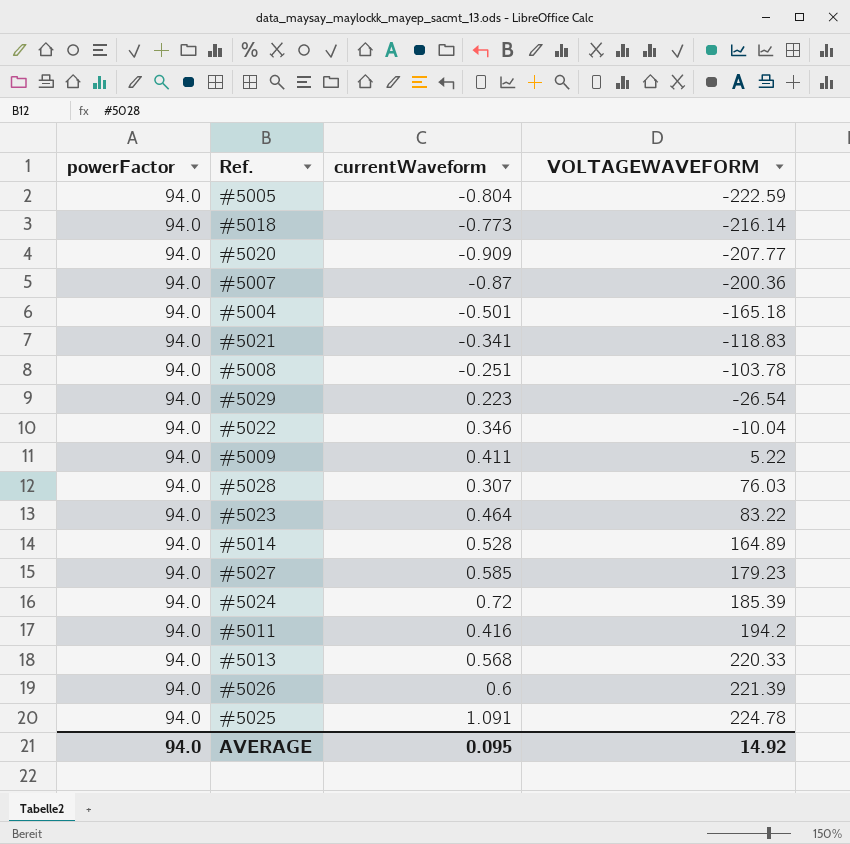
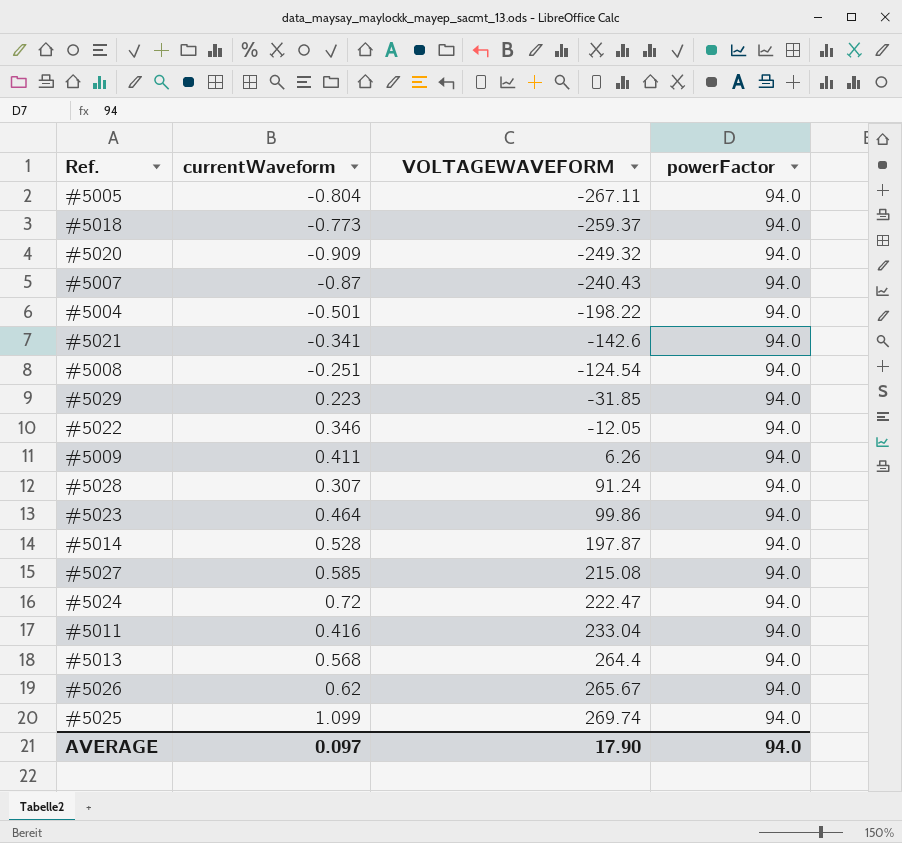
column powerFactor | position: 1 -> 4
#5005 | VOLTAGEWAVEFORM: -222.59 -> -267.11
#5018 | VOLTAGEWAVEFORM: -216.14 -> -259.37
#5020 | VOLTAGEWAVEFORM: -207.77 -> -249.32
#5007 | VOLTAGEWAVEFORM: -200.36 -> -240.43
#5004 | VOLTAGEWAVEFORM: -165.18 -> -198.22
#5021 | VOLTAGEWAVEFORM: -118.83 -> -142.6
#5008 | VOLTAGEWAVEFORM: -103.78 -> -124.54
#5029 | VOLTAGEWAVEFORM: -26.54 -> -31.85
#5022 | VOLTAGEWAVEFORM: -10.04 -> -12.05
#5009 | VOLTAGEWAVEFORM: 5.22 -> 6.26
#5028 | VOLTAGEWAVEFORM: 76.03 -> 91.24
#5023 | VOLTAGEWAVEFORM: 83.22 -> 99.86
#5014 | VOLTAGEWAVEFORM: 164.89 -> 197.87
#5027 | VOLTAGEWAVEFORM: 179.23 -> 215.08
#5024 | VOLTAGEWAVEFORM: 185.39 -> 222.47
#5011 | VOLTAGEWAVEFORM: 194.2 -> 233.04
#5013 | VOLTAGEWAVEFORM: 220.33 -> 264.4
#5026 | currentWaveform: 0.6 -> 0.62
#5026 | VOLTAGEWAVEFORM: 221.39 -> 265.67
#5025 | currentWaveform: 1.091 -> 1.099
#5025 | VOLTAGEWAVEFORM: 224.78 -> 269.74
AVERAGE | currentWaveform: 0.095 -> 0.097
AVERAGE | VOLTAGEWAVEFORM: 14.92 -> 17.90

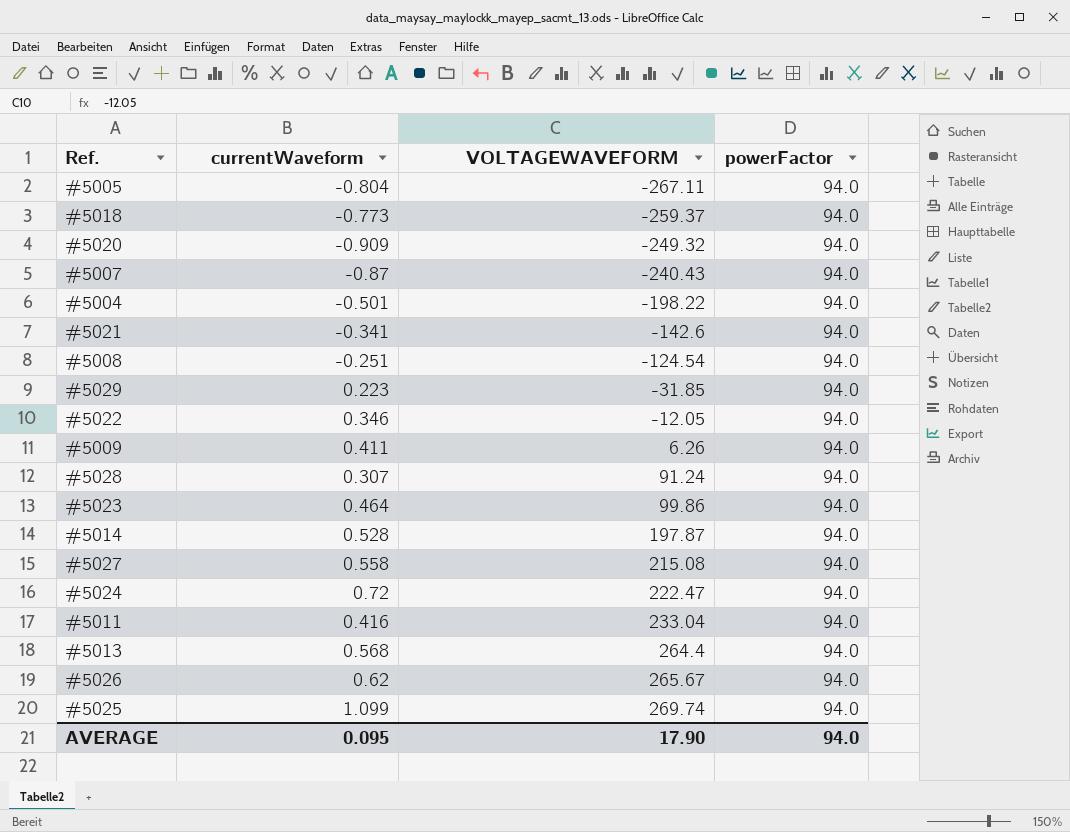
#5027 | currentWaveform: 0.585 -> 0.558
AVERAGE | currentWaveform: 0.097 -> 0.095

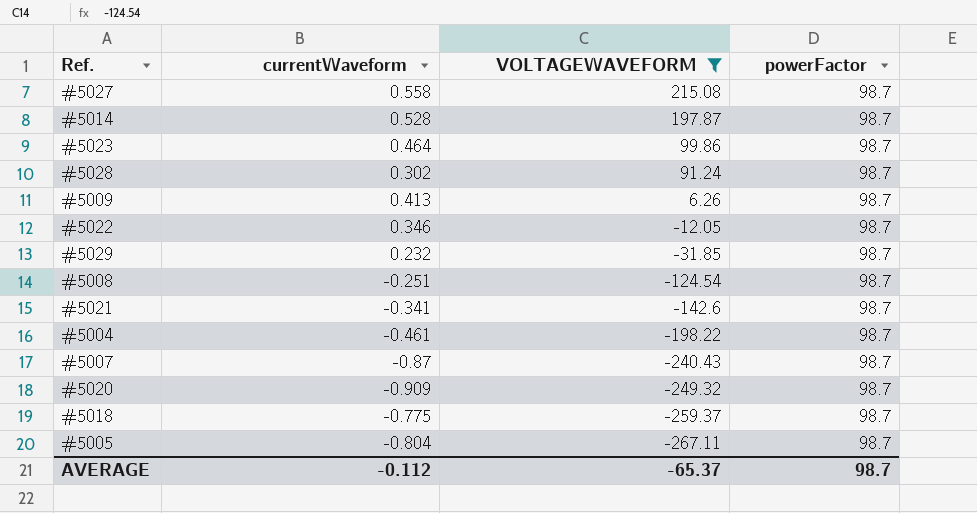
filter: none -> VOLTAGEWAVEFORM <= 215.08
row order: VOLTAGEWAVEFORM ascending -> VOLTAGEWAVEFORM descending
#5027 | powerFactor: 94.0 -> 98.7
#5014 | powerFactor: 94.0 -> 98.7
#5023 | powerFactor: 94.0 -> 98.7
#5028 | currentWaveform: 0.307 -> 0.302
#5028 | powerFactor: 94.0 -> 98.7
#5009 | currentWaveform: 0.411 -> 0.413
#5009 | powerFactor: 94.0 -> 98.7
#5022 | powerFactor: 94.0 -> 98.7
#5029 | currentWaveform: 0.223 -> 0.232
#5029 | powerFactor: 94.0 -> 98.7
#5008 | powerFactor: 94.0 -> 98.7
#5021 | powerFactor: 94.0 -> 98.7
#5004 | currentWaveform: -0.501 -> -0.461
#5004 | powerFactor: 94.0 -> 98.7
#5007 | powerFactor: 94.0 -> 98.7
#5020 | powerFactor: 94.0 -> 98.7
#5018 | currentWaveform: -0.773 -> -0.775
#5018 | powerFactor: 94.0 -> 98.7
#5005 | powerFactor: 94.0 -> 98.7
AVERAGE | currentWaveform: 0.095 -> -0.112
AVERAGE | VOLTAGEWAVEFORM: 17.90 -> -65.37
AVERAGE | powerFactor: 94.0 -> 98.7

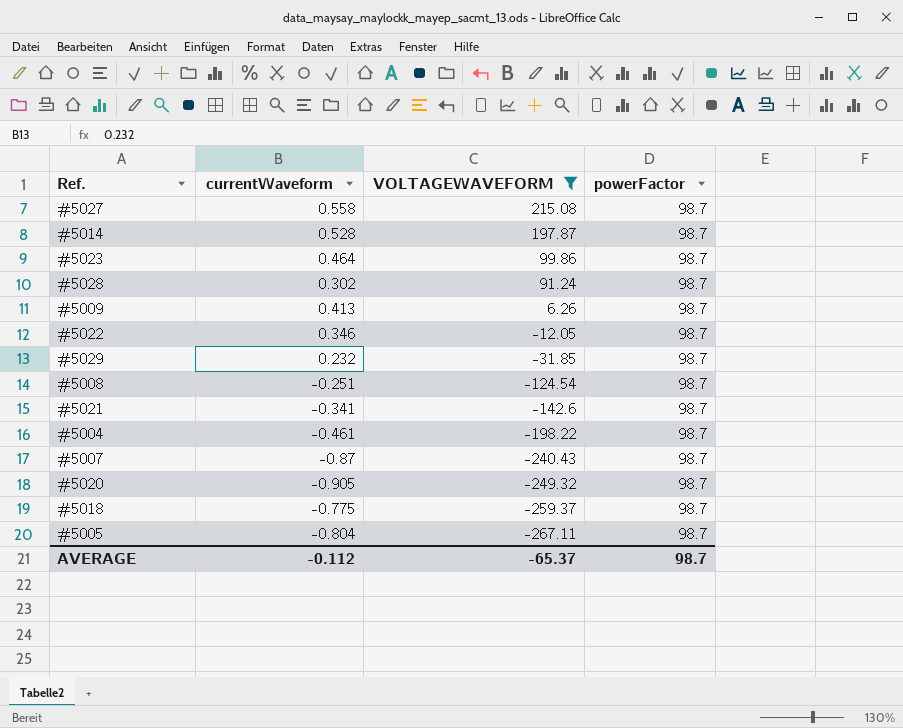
#5020 | currentWaveform: -0.909 -> -0.905

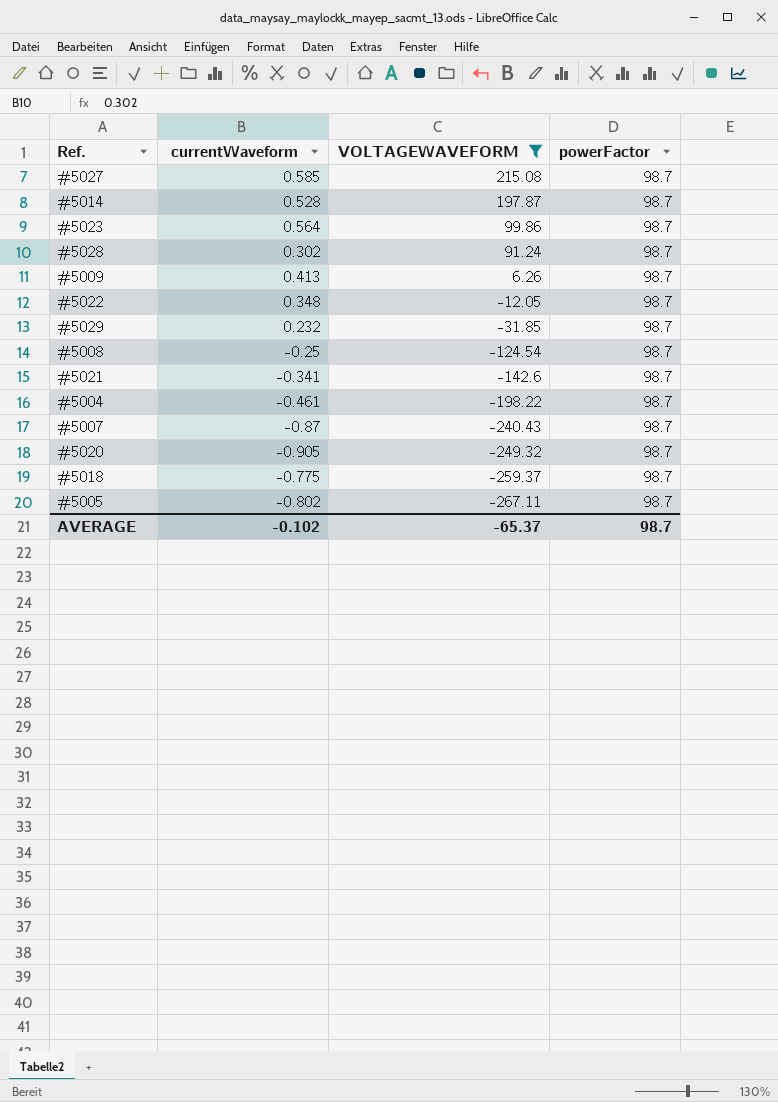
#5027 | currentWaveform: 0.558 -> 0.585
#5023 | currentWaveform: 0.464 -> 0.564
#5022 | currentWaveform: 0.346 -> 0.348
#5008 | currentWaveform: -0.251 -> -0.25
#5005 | currentWaveform: -0.804 -> -0.802
AVERAGE | currentWaveform: -0.112 -> -0.102

